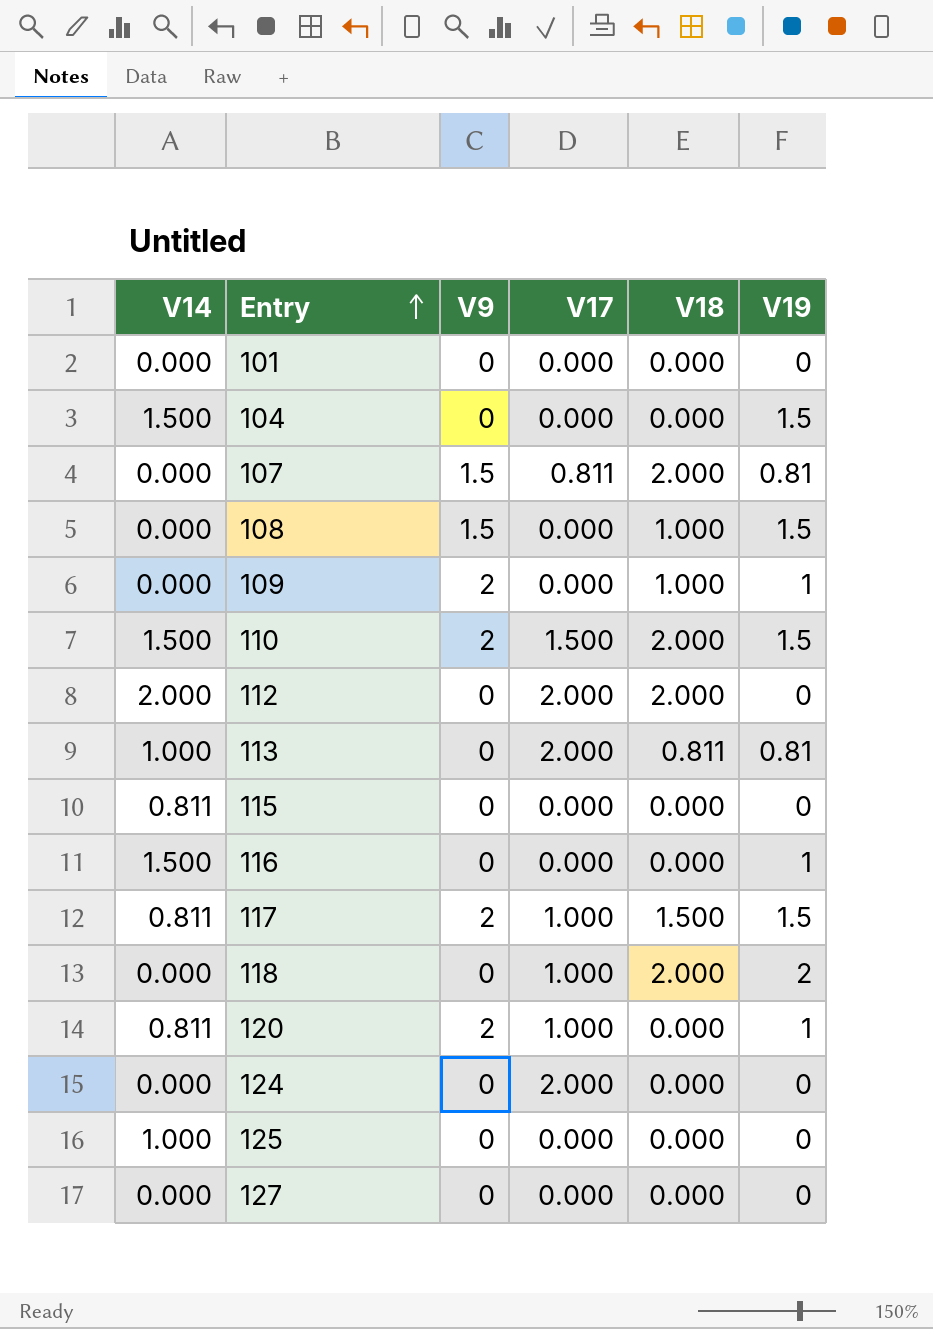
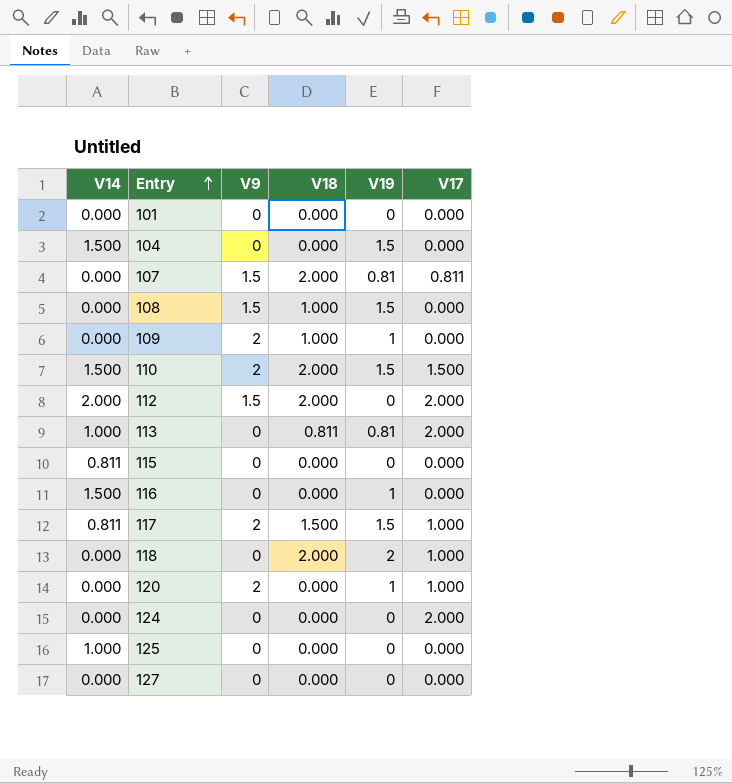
column V17 | position: 4 -> 6
112 | V9: 0 -> 1.5
120 | V14: 0.811 -> 0.000

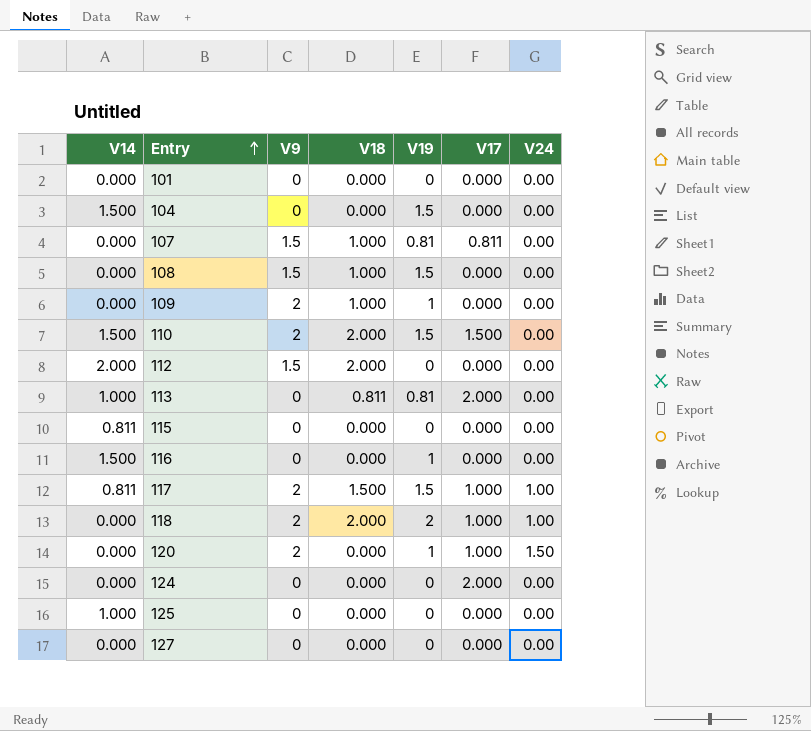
column V24 | position: none -> 7
107 | V18: 2.000 -> 1.000
112 | V17: 2.000 -> 0.000
118 | V9: 0 -> 2

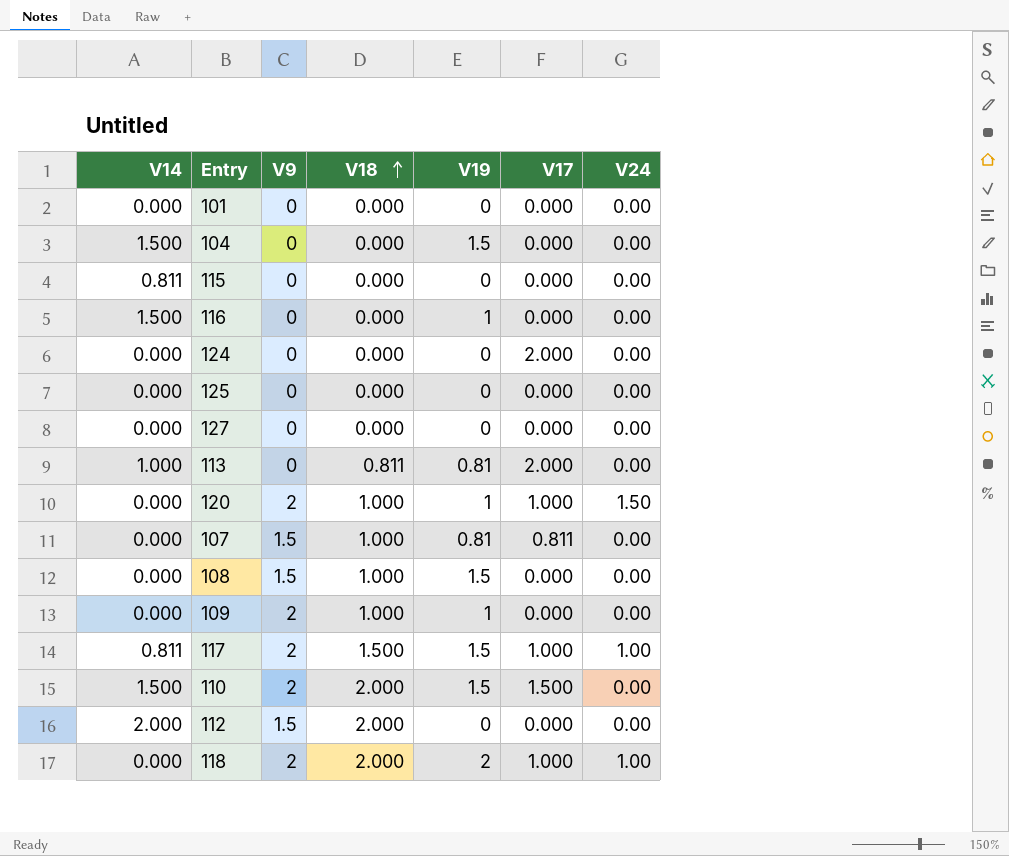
row order: Entry ascending -> V18 ascending
125 | V14: 1.000 -> 0.000
120 | V18: 0.000 -> 1.000

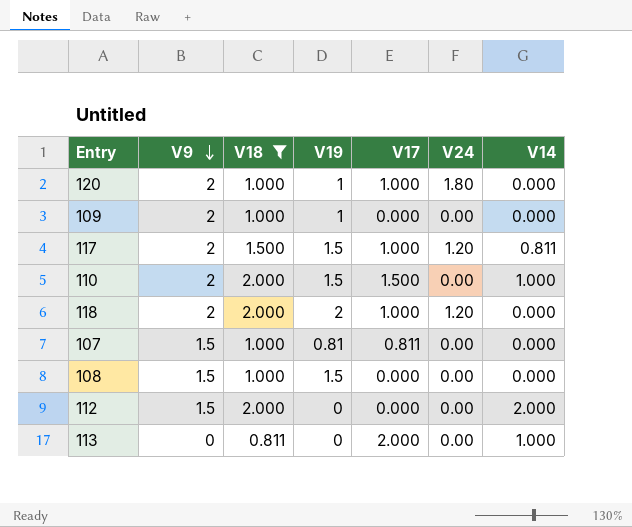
filter: none -> V18 != 0.000
row order: V18 ascending -> V9 descending
column V14 | position: 1 -> 7
120 | V24: 1.50 -> 1.80
117 | V24: 1.00 -> 1.20
110 | V14: 1.500 -> 1.000
118 | V24: 1.00 -> 1.20
113 | V19: 0.81 -> 0

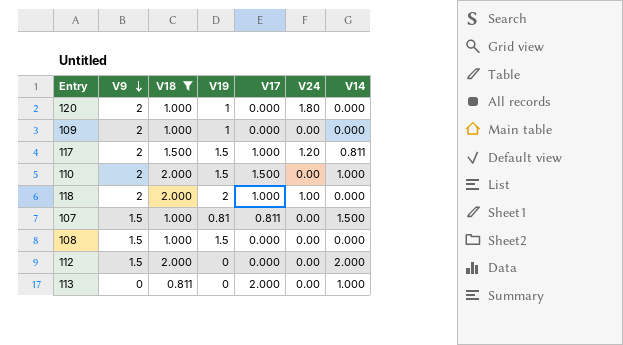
120 | V17: 1.000 -> 0.000
118 | V24: 1.20 -> 1.00
107 | V14: 0.000 -> 1.500

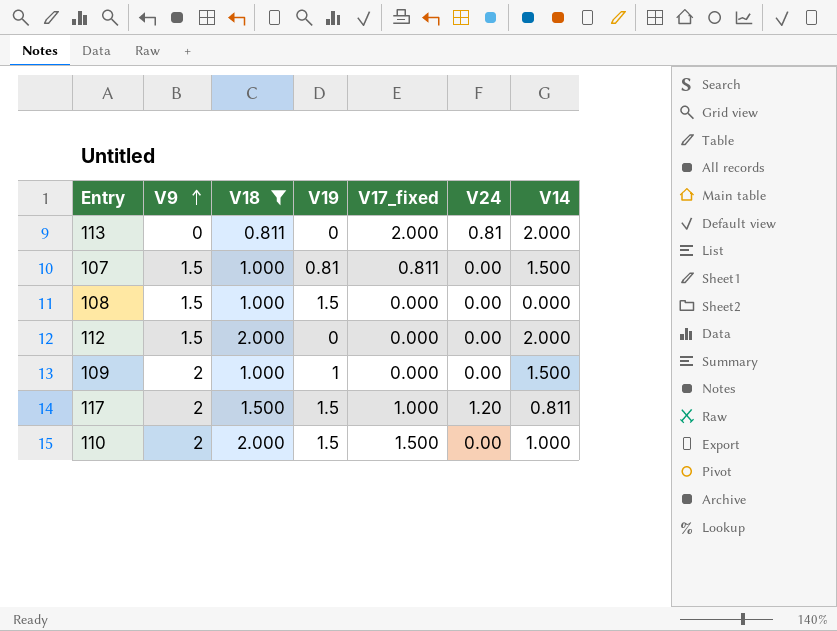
row order: V9 descending -> V9 ascending
column name: V17 -> V17_fixed
row 120: 2 | 1.000 | 1 | 0.000 | 1.80 | 0.000 -> none
row 118: 2 | 2.000 | 2 | 1.000 | 1.00 | 0.000 -> none
113 | V24: 0.00 -> 0.81
113 | V14: 1.000 -> 2.000
109 | V14: 0.000 -> 1.500

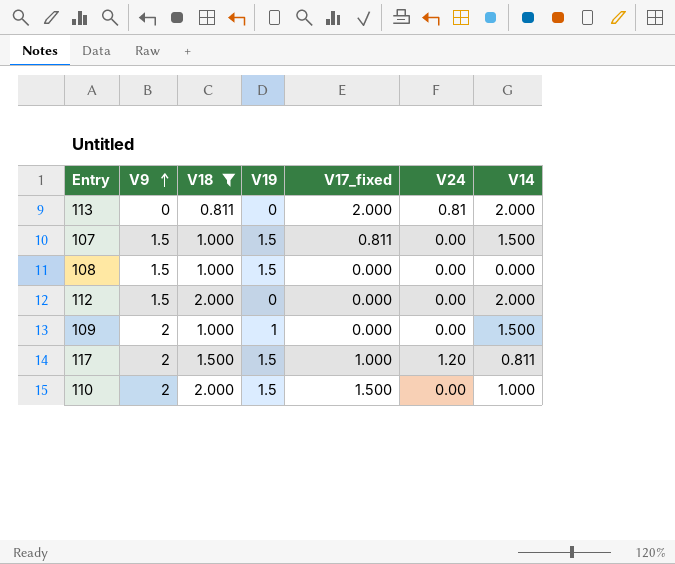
107 | V19: 0.81 -> 1.5

